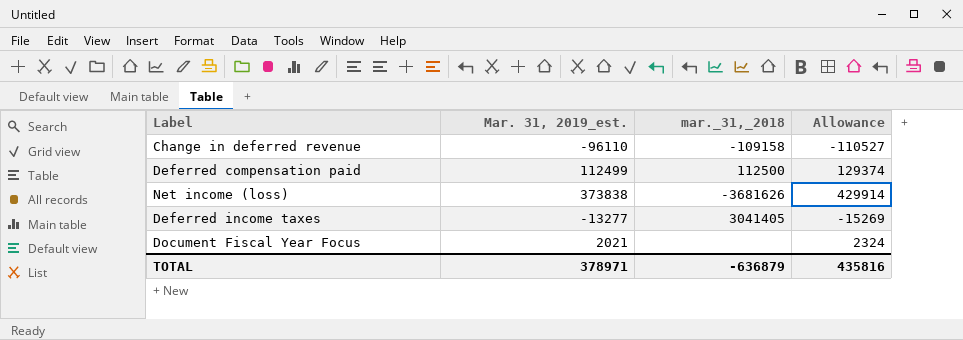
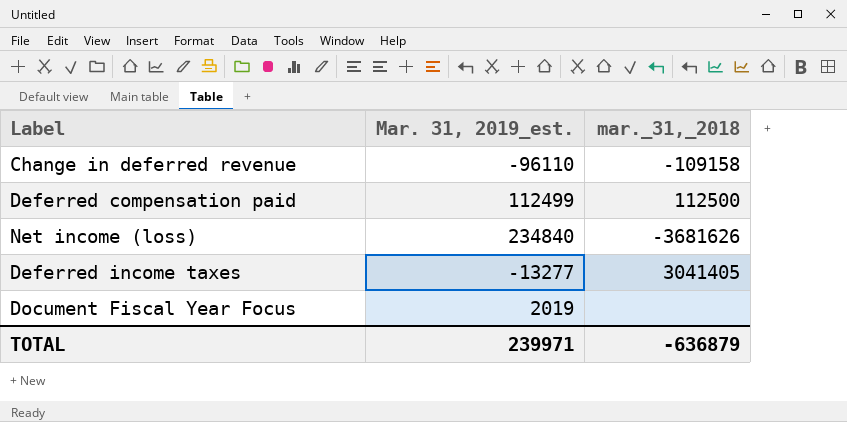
column Allowance | formula: [Mar. 31, 2019_est.] * 1.15 -> none
Net income (loss) | Mar. 31, 2019_est.: 373838 -> 234840
Document Fiscal Year Focus | Mar. 31, 2019_est.: 2021 -> 2019
TOTAL | Mar. 31, 2019_est.: 378971 -> 239971

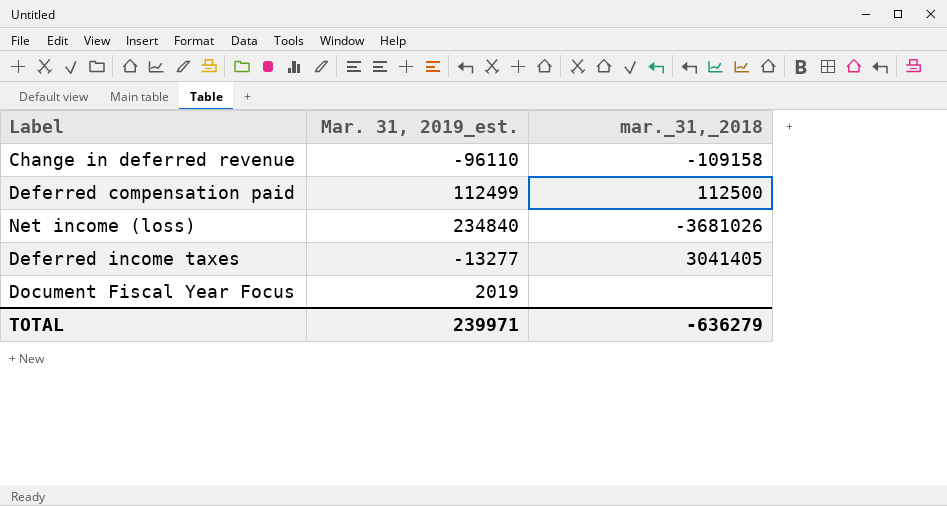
Net income (loss) | mar._31,_2018: -3681626 -> -3681026
TOTAL | mar._31,_2018: -636879 -> -636279

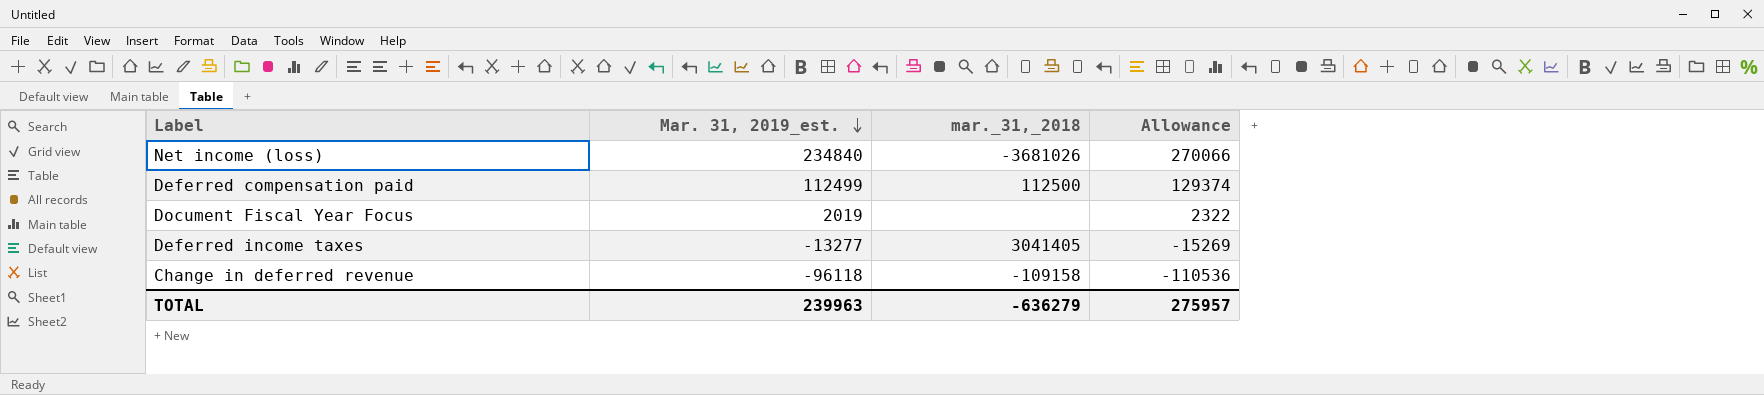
row order: none -> Mar. 31, 2019_est. descending
column Allowance | formula: none -> [Mar. 31, 2019_est.] * 1.15
Change in deferred revenue | Mar. 31, 2019_est.: -96110 -> -96118
TOTAL | Mar. 31, 2019_est.: 239971 -> 239963

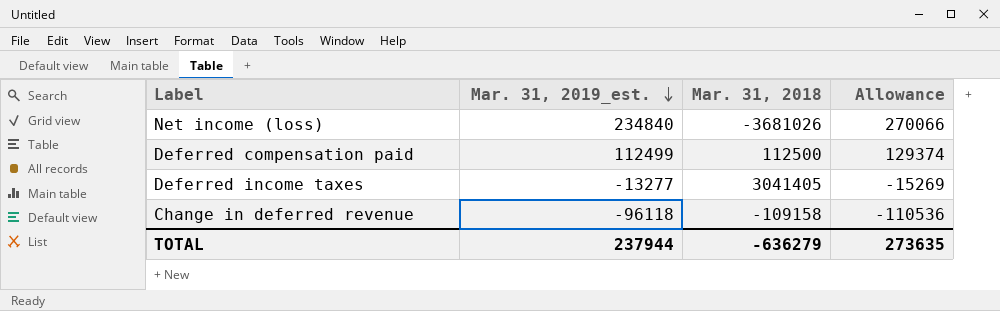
column name: mar._31,_2018 -> Mar. 31, 2018
row Document Fiscal Year Focus: 2019 | none | 2322 -> none
TOTAL | Mar. 31, 2019_est.: 239963 -> 237944
TOTAL | Allowance: 275957 -> 273635

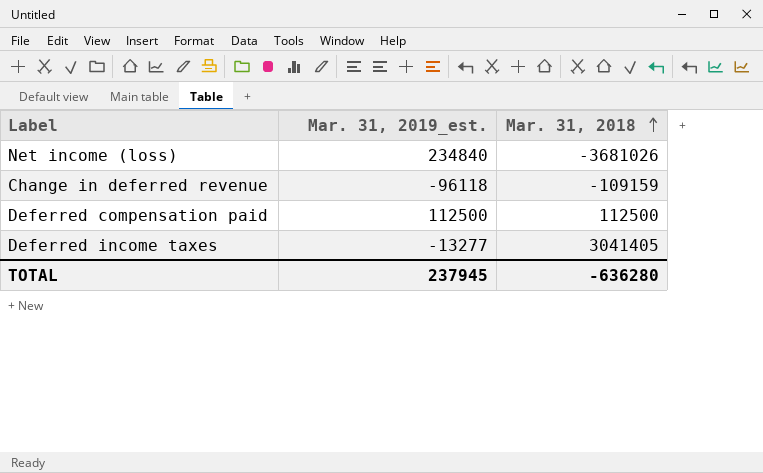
row order: Mar. 31, 2019_est. descending -> Mar. 31, 2018 ascending
column Allowance | formula: [Mar. 31, 2019_est.] * 1.15 -> none
Change in deferred revenue | Mar. 31, 2018: -109158 -> -109159
Deferred compensation paid | Mar. 31, 2019_est.: 112499 -> 112500
TOTAL | Mar. 31, 2019_est.: 237944 -> 237945
TOTAL | Mar. 31, 2018: -636279 -> -636280

